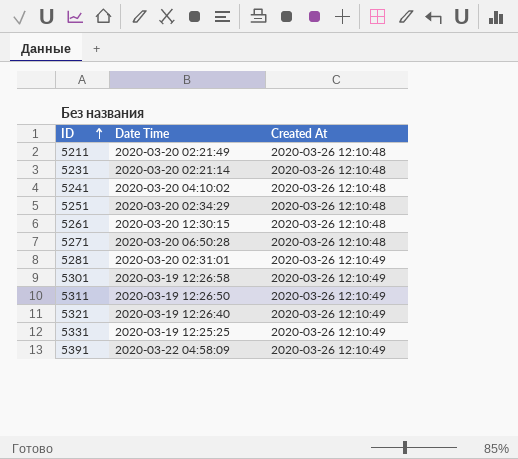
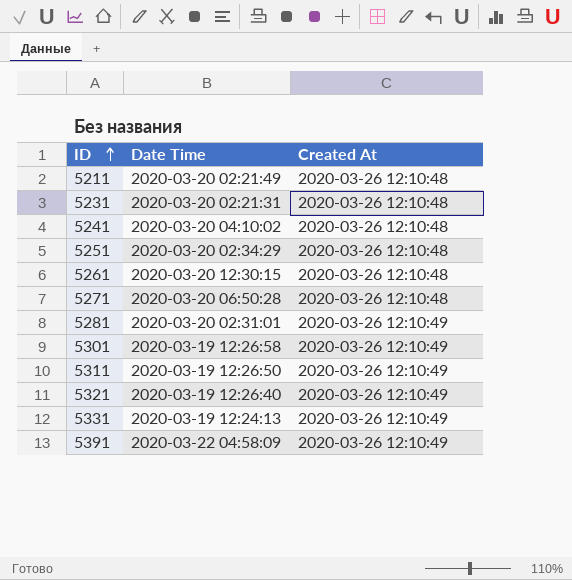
5231 | Date Time: 2020-03-20 02:21:14 -> 2020-03-20 02:21:31
5331 | Date Time: 2020-03-19 12:25:25 -> 2020-03-19 12:24:13

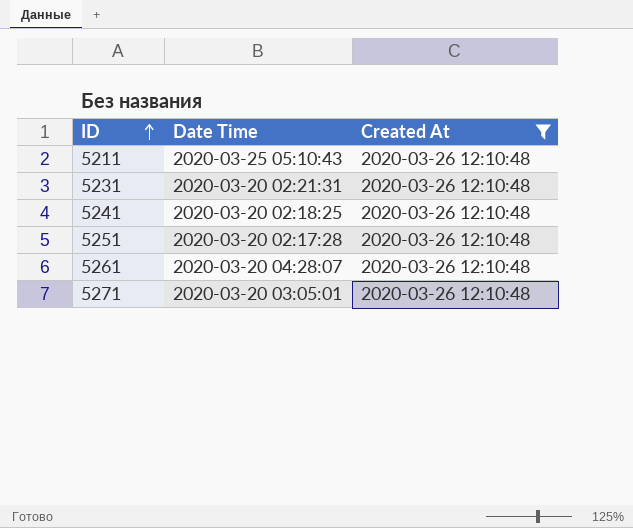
filter: none -> Created At = 2020-03-26 12:10:48
5211 | Date Time: 2020-03-20 02:21:49 -> 2020-03-25 05:10:43
5241 | Date Time: 2020-03-20 04:10:02 -> 2020-03-20 02:18:25
5251 | Date Time: 2020-03-20 02:34:29 -> 2020-03-20 02:17:28
5261 | Date Time: 2020-03-20 12:30:15 -> 2020-03-20 04:28:07
5271 | Date Time: 2020-03-20 06:50:28 -> 2020-03-20 03:05:01

